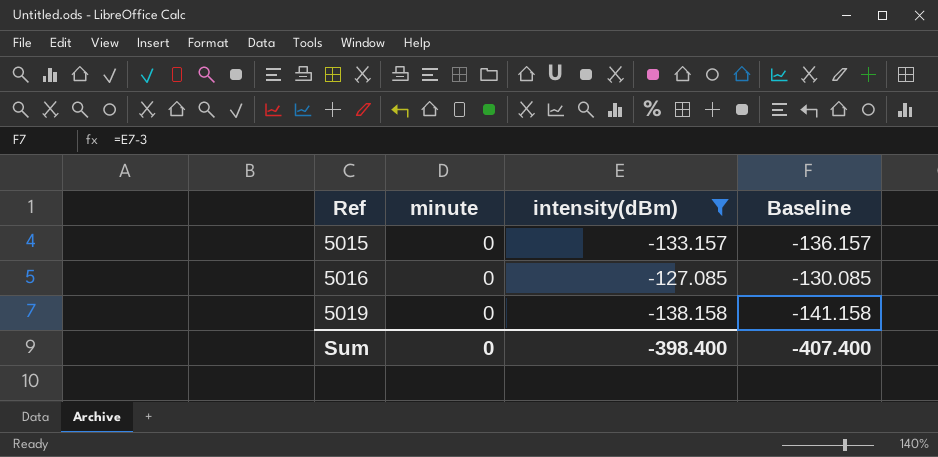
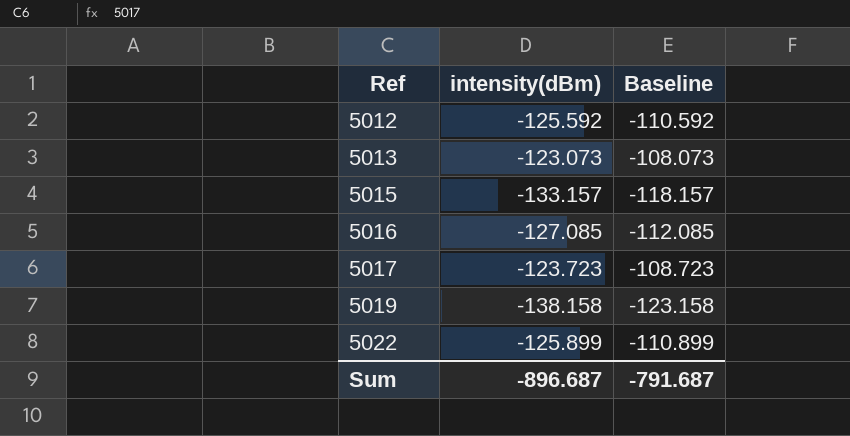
filter: intensity(dBm) <= -127.085 -> none
column minute | position: 2 -> none
column Baseline | formula: [intensity(dBm)] - 3 -> [intensity(dBm)] + 15
Sum | intensity(dBm): -398.400 -> -896.687
Sum | Baseline: -407.400 -> -791.687

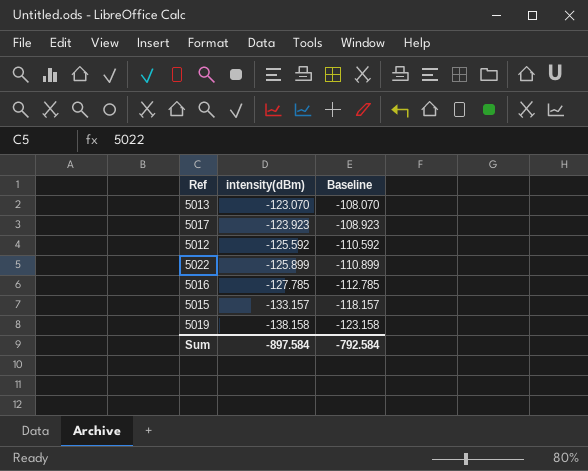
row order: Ref ascending -> intensity(dBm) descending
5013 | intensity(dBm): -123.073 -> -123.070
5013 | Baseline: -108.073 -> -108.070
5017 | intensity(dBm): -123.723 -> -123.923
5017 | Baseline: -108.723 -> -108.923
5016 | intensity(dBm): -127.085 -> -127.785
5016 | Baseline: -112.085 -> -112.785
Sum | intensity(dBm): -896.687 -> -897.584
Sum | Baseline: -791.687 -> -792.584

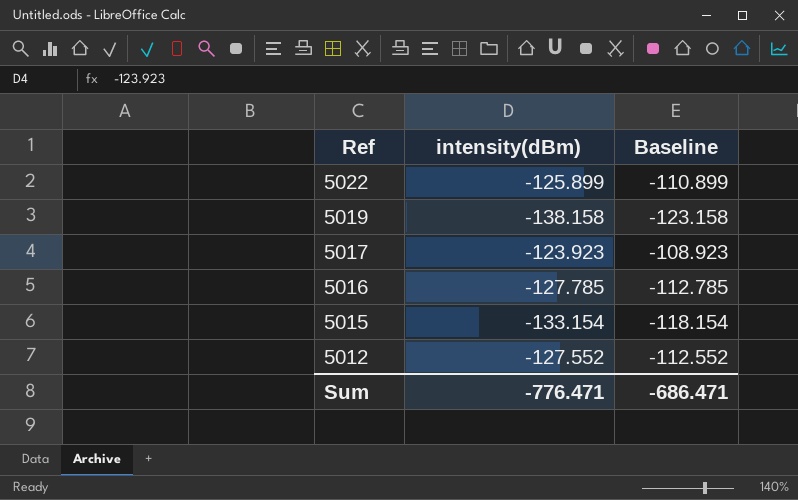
row order: intensity(dBm) descending -> Ref descending
row 5013: -123.070 | -108.070 -> none
5015 | intensity(dBm): -133.157 -> -133.154
5015 | Baseline: -118.157 -> -118.154
5012 | intensity(dBm): -125.592 -> -127.552
5012 | Baseline: -110.592 -> -112.552
Sum | intensity(dBm): -897.584 -> -776.471
Sum | Baseline: -792.584 -> -686.471

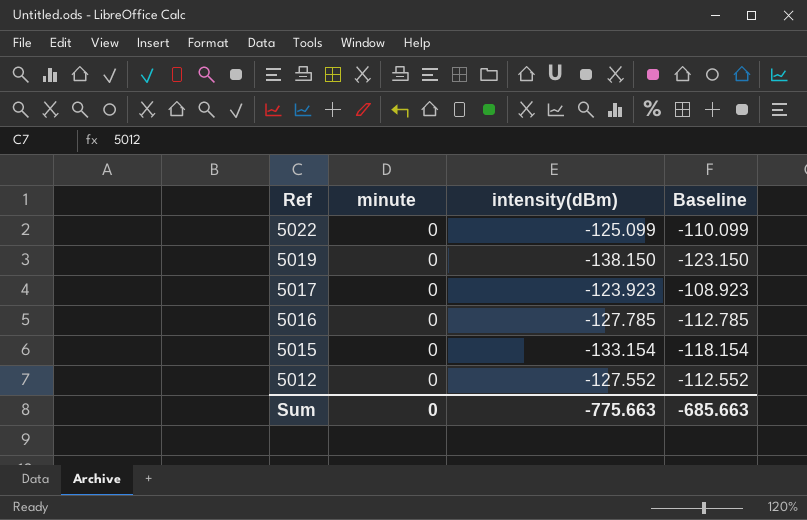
column minute | position: none -> 2
5022 | intensity(dBm): -125.899 -> -125.099
5022 | Baseline: -110.899 -> -110.099
5019 | intensity(dBm): -138.158 -> -138.150
5019 | Baseline: -123.158 -> -123.150
Sum | intensity(dBm): -776.471 -> -775.663
Sum | Baseline: -686.471 -> -685.663

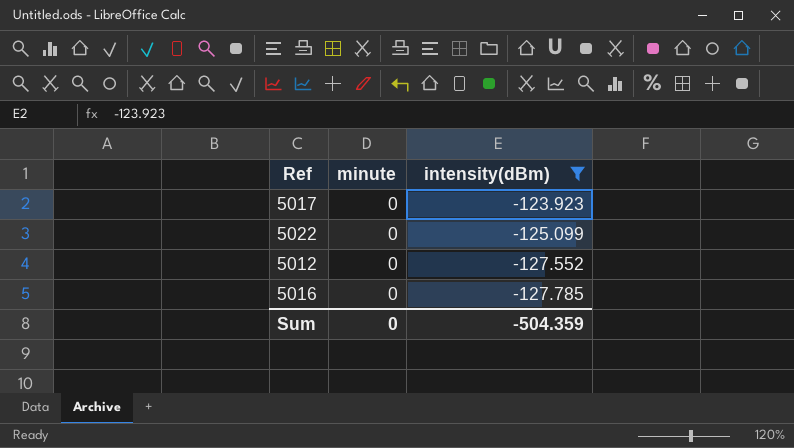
filter: none -> intensity(dBm) >= -127.785
row order: Ref descending -> intensity(dBm) descending
column Baseline | formula: [intensity(dBm)] + 15 -> none
Sum | intensity(dBm): -775.663 -> -504.359

